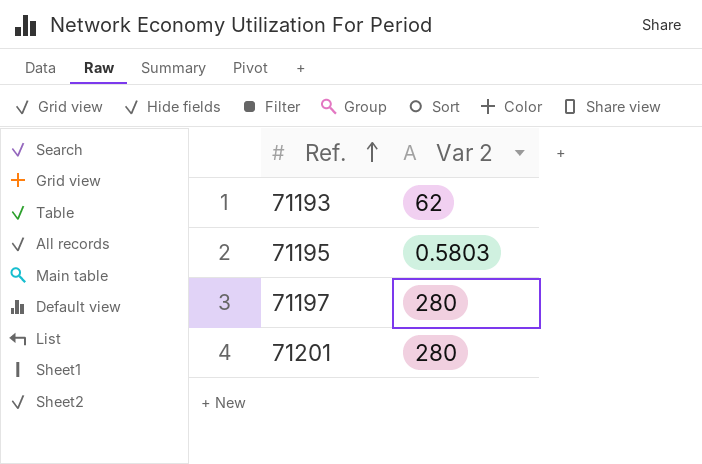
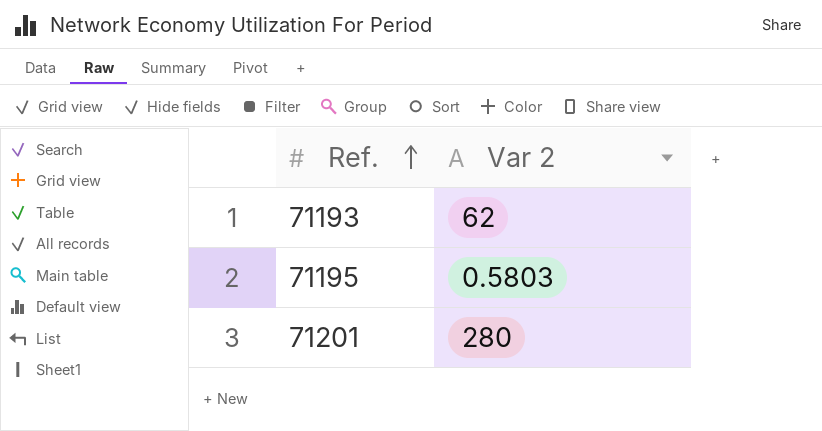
row 71197: 280 -> none

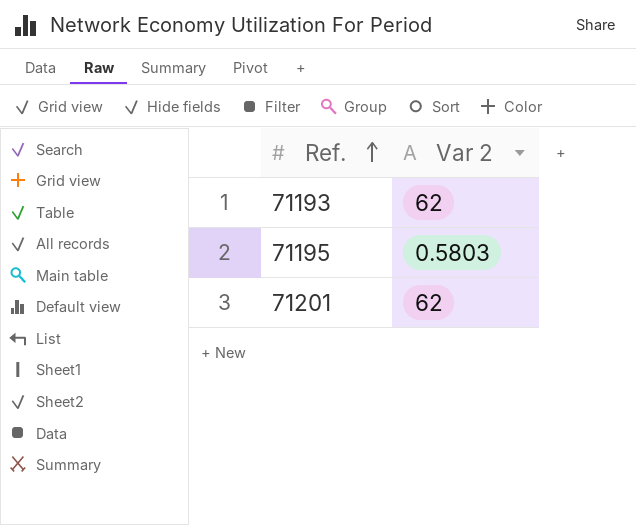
71201 | Var 2: 280 -> 62

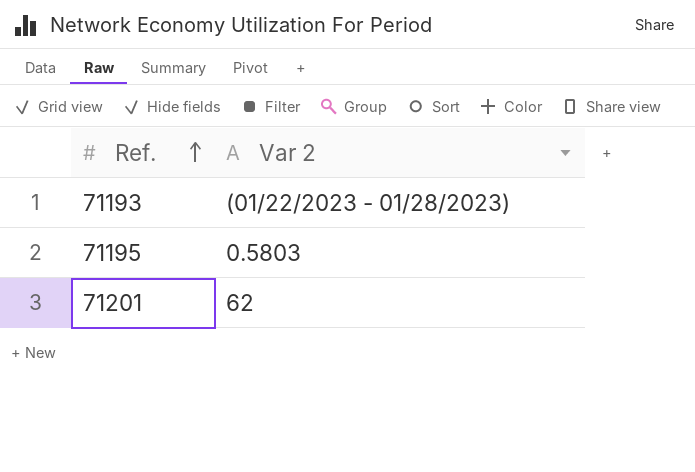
71193 | Var 2: 62 -> (01/22/2023 - 01/28/2023)

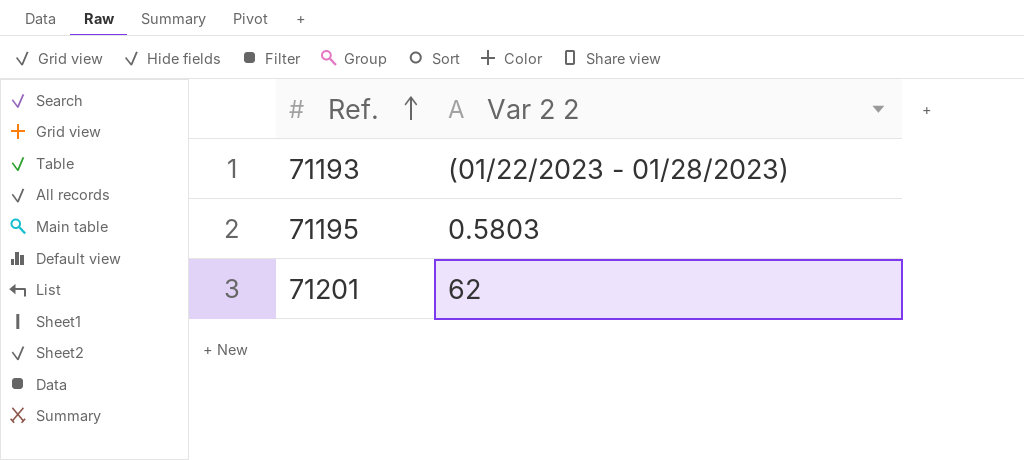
column name: Var 2 -> Var 2 2

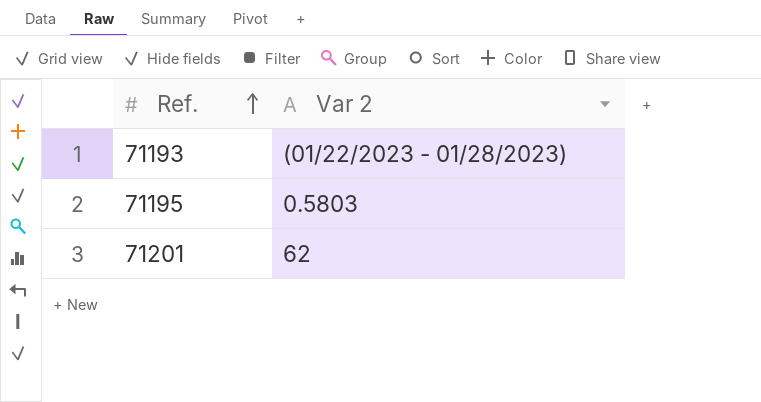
column name: Var 2 2 -> Var 2

